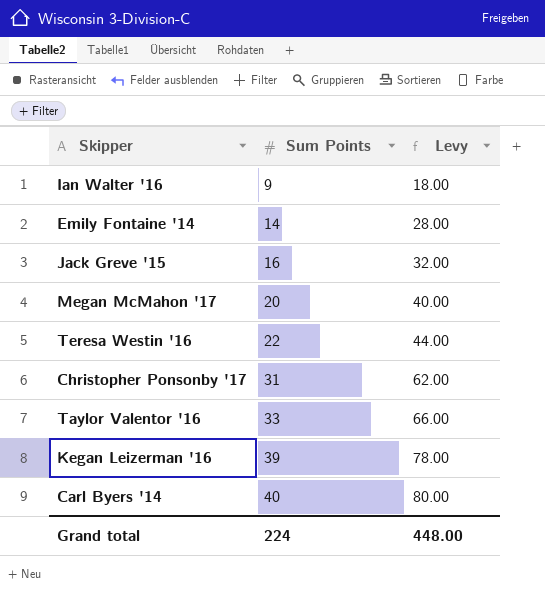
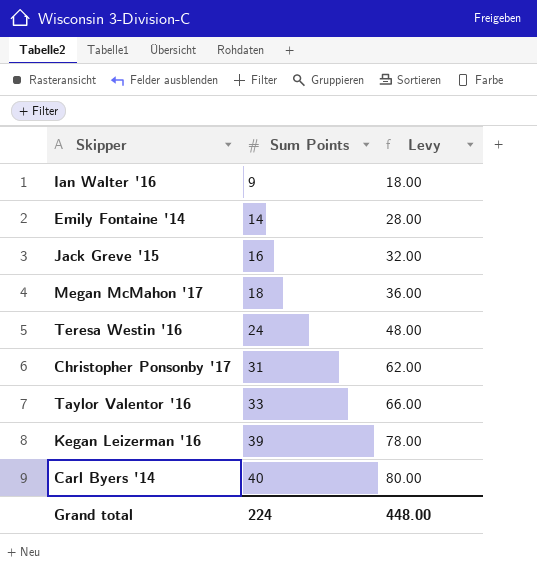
Megan McMahon '17 | Sum Points: 20 -> 18
Megan McMahon '17 | Levy: 40.00 -> 36.00
Teresa Westin '16 | Sum Points: 22 -> 24
Teresa Westin '16 | Levy: 44.00 -> 48.00

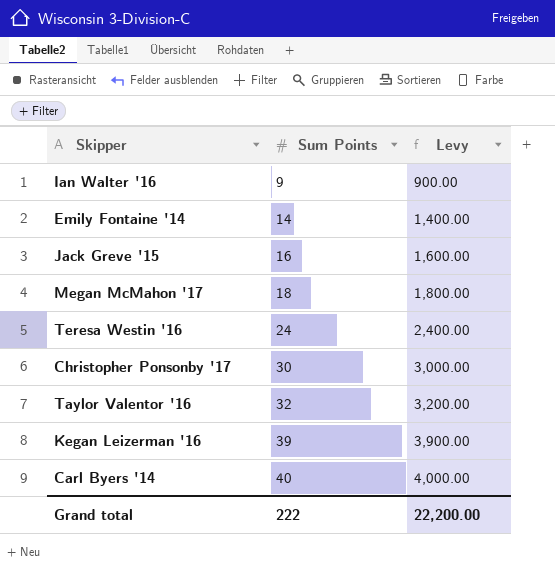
column Levy | formula: [Sum Points] * 2 -> [Sum Points] * 100
Christopher Ponsonby '17 | Sum Points: 31 -> 30
Taylor Valentor '16 | Sum Points: 33 -> 32
Grand total | Sum Points: 224 -> 222
Grand total | Levy: 448.00 -> 22,200.00

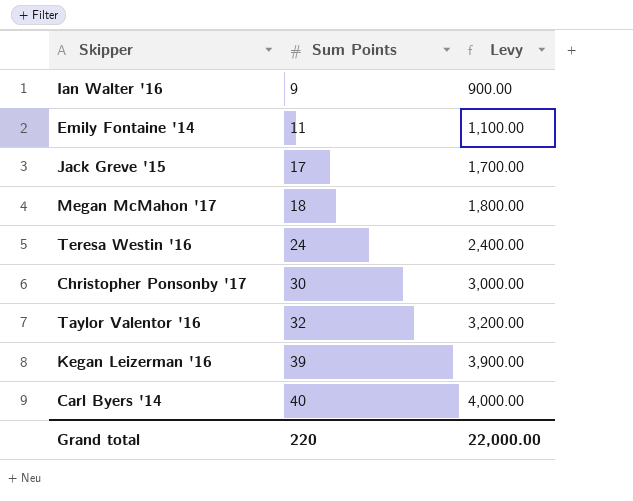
Emily Fontaine '14 | Sum Points: 14 -> 11
Emily Fontaine '14 | Levy: 1,400.00 -> 1,100.00
Jack Greve '15 | Sum Points: 16 -> 17
Jack Greve '15 | Levy: 1,600.00 -> 1,700.00
Grand total | Sum Points: 222 -> 220
Grand total | Levy: 22,200.00 -> 22,000.00

